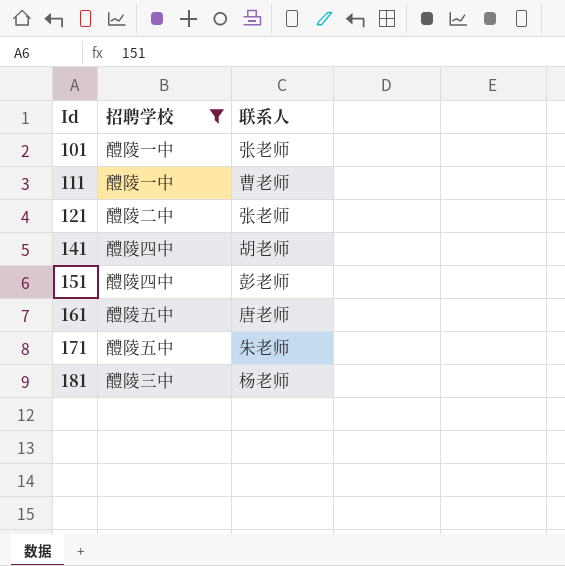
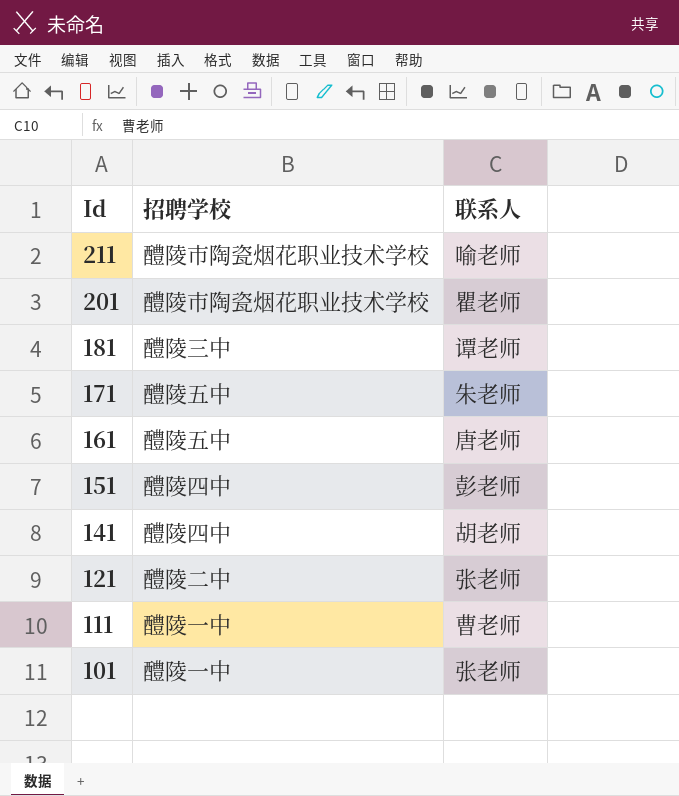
filter: 招聘学校 != 醴陵市陶瓷烟花职业技术学校 -> none
row order: Id ascending -> Id descending
181 | 联系人: 杨老师 -> 谭老师

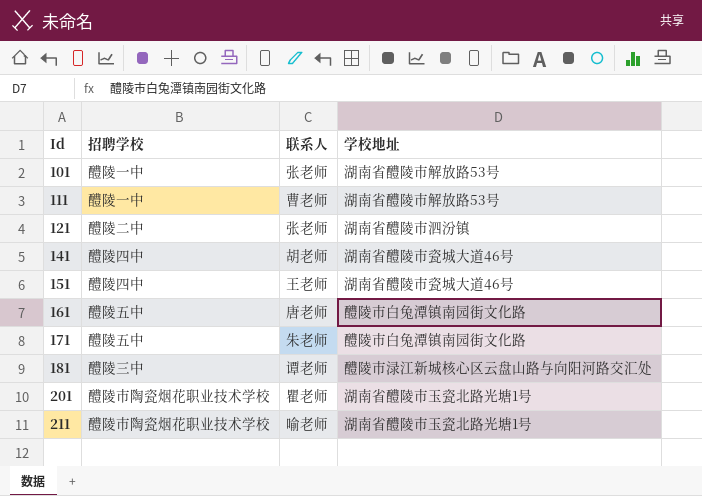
row order: Id descending -> Id ascending
column 学校地址 | position: none -> 4
151 | 联系人: 彭老师 -> 王老师

